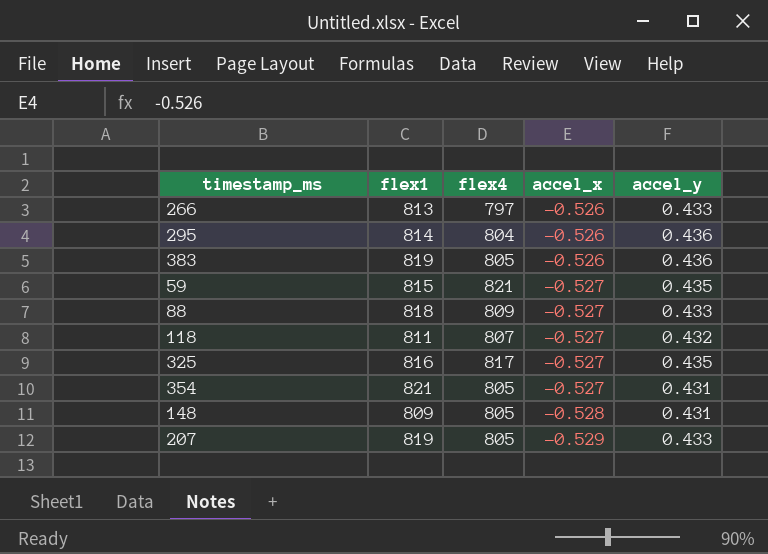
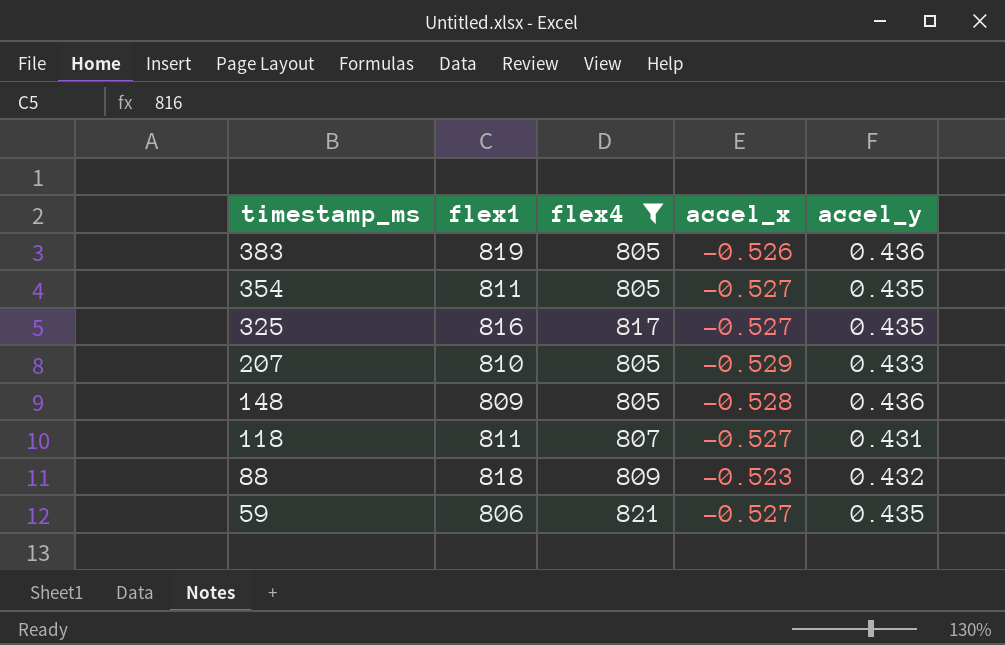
filter: none -> flex4 >= 805
row order: accel_x descending -> timestamp_ms descending
354 | flex1: 821 -> 811
354 | accel_y: 0.431 -> 0.435
207 | flex1: 819 -> 810
148 | accel_y: 0.431 -> 0.436
118 | accel_y: 0.432 -> 0.431
88 | accel_x: -0.527 -> -0.523
88 | accel_y: 0.433 -> 0.432
59 | flex1: 815 -> 806

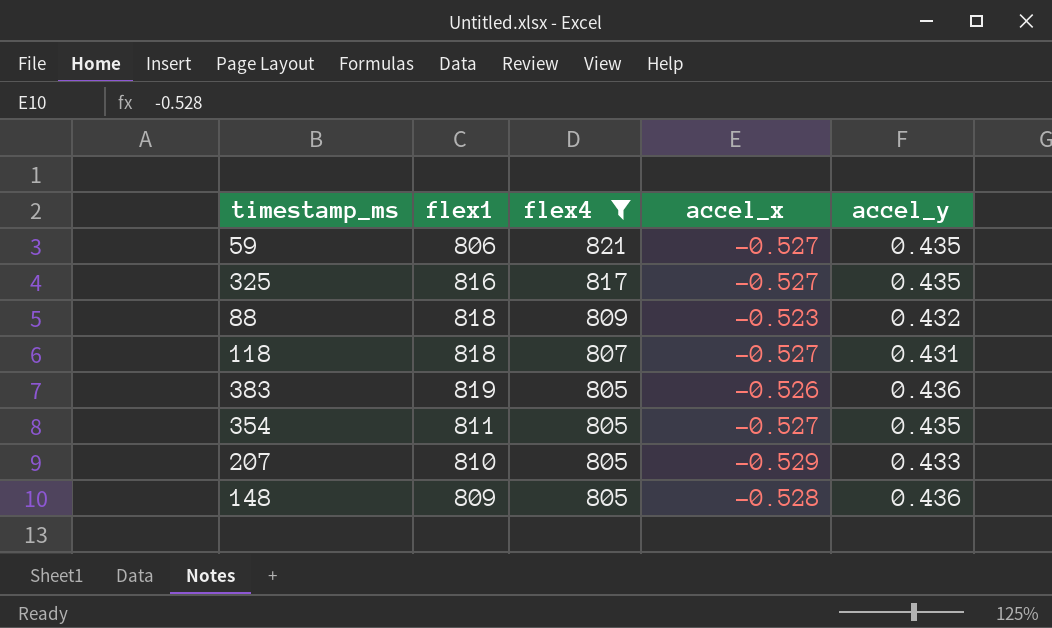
row order: timestamp_ms descending -> flex4 descending
118 | flex1: 811 -> 818

